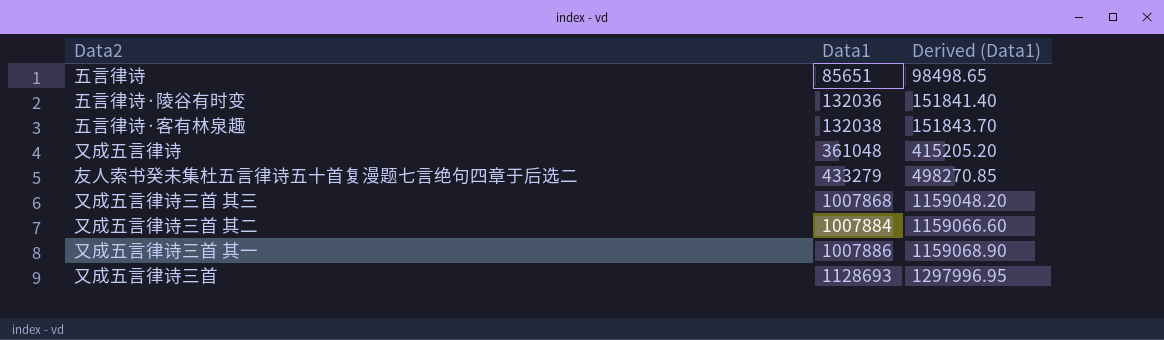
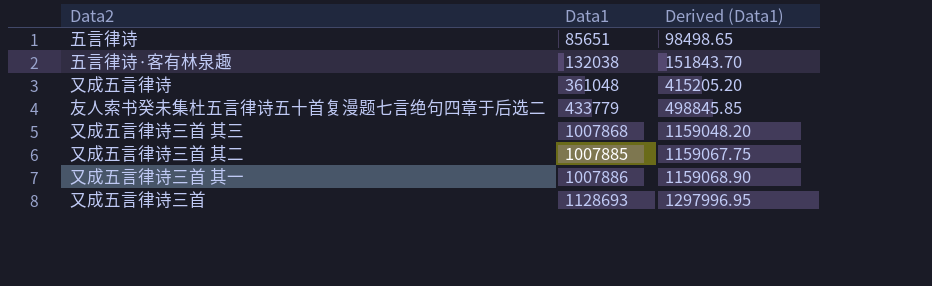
row 五言律诗·陵谷有时变: 132036 | 151841.40 -> none
友人索书癸未集杜五言律诗五十首复漫题七言绝句四章于后选二 | Data1: 433279 -> 433779
友人索书癸未集杜五言律诗五十首复漫题七言绝句四章于后选二 | Derived (Data1): 498270.85 -> 498845.85
又成五言律诗三首 其二 | Data1: 1007884 -> 1007885
又成五言律诗三首 其二 | Derived (Data1): 1159066.60 -> 1159067.75

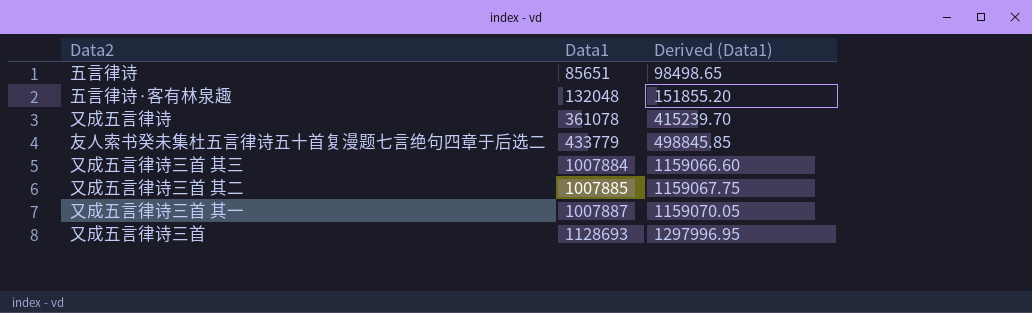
五言律诗·客有林泉趣 | Data1: 132038 -> 132048
五言律诗·客有林泉趣 | Derived (Data1): 151843.70 -> 151855.20
又成五言律诗 | Data1: 361048 -> 361078
又成五言律诗 | Derived (Data1): 415205.20 -> 415239.70
又成五言律诗三首 其三 | Data1: 1007868 -> 1007884
又成五言律诗三首 其三 | Derived (Data1): 1159048.20 -> 1159066.60
又成五言律诗三首 其一 | Data1: 1007886 -> 1007887
又成五言律诗三首 其一 | Derived (Data1): 1159068.90 -> 1159070.05

